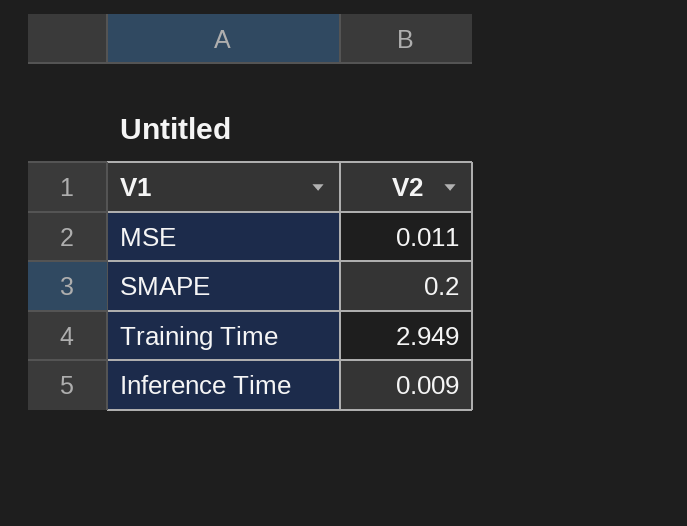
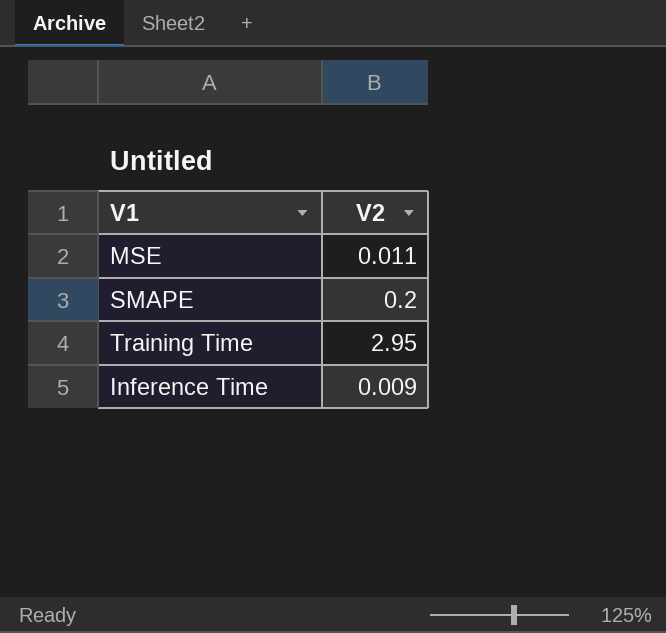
Training Time | V2: 2.949 -> 2.95

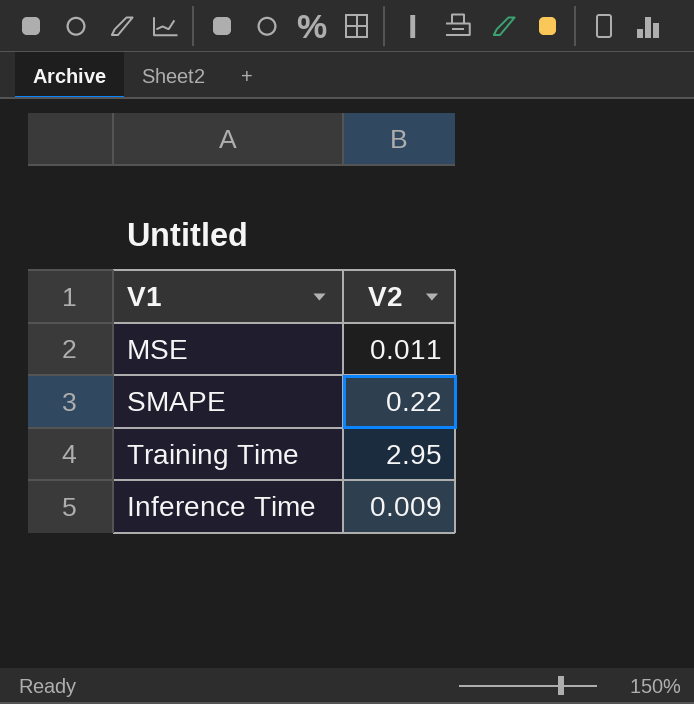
SMAPE | V2: 0.2 -> 0.22

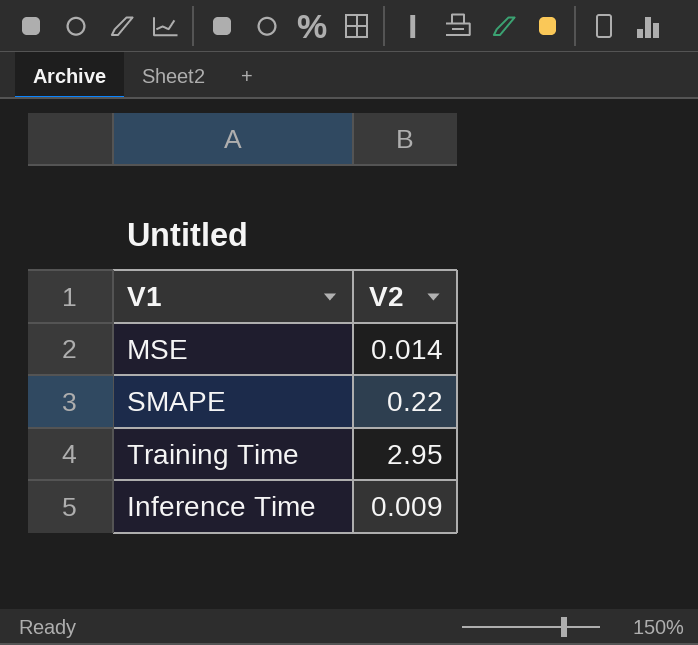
MSE | V2: 0.011 -> 0.014

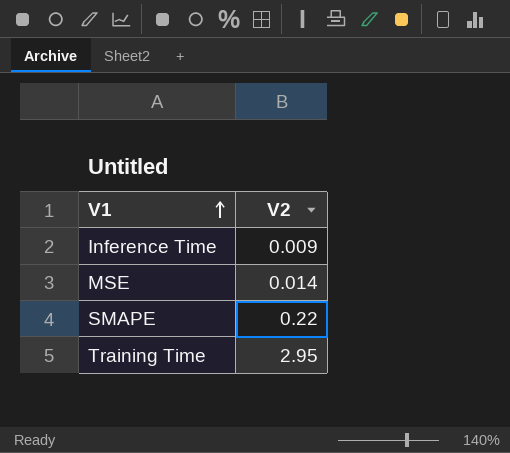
row order: none -> V1 ascending

